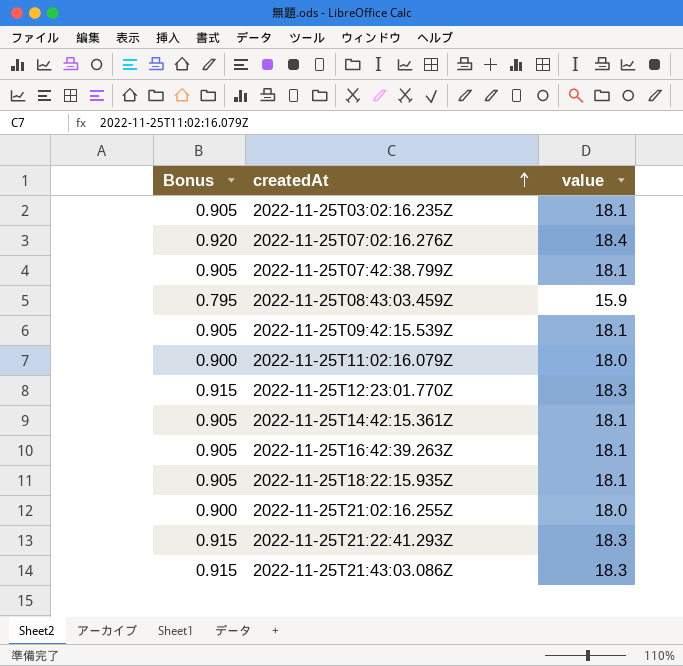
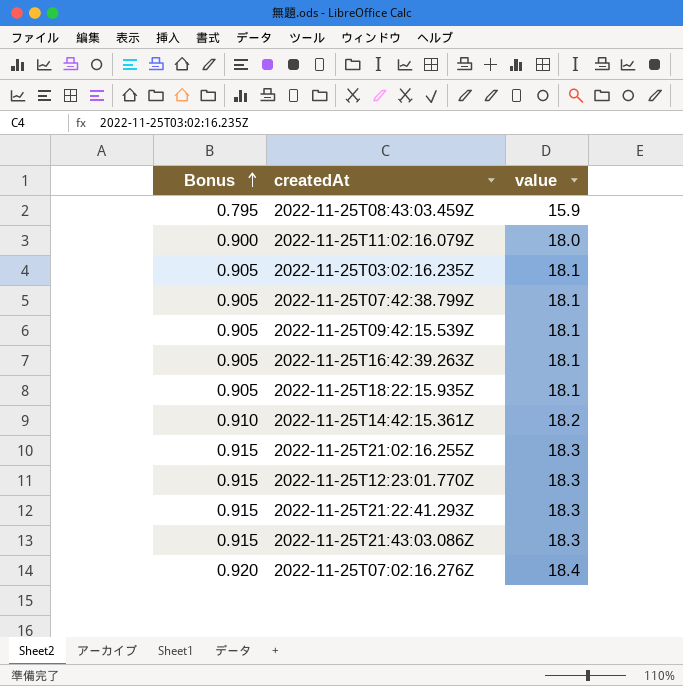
row order: createdAt ascending -> Bonus ascending
2022-11-25T14:42:15.361Z | Bonus: 0.905 -> 0.910
2022-11-25T14:42:15.361Z | value: 18.1 -> 18.2
2022-11-25T21:02:16.255Z | Bonus: 0.900 -> 0.915
2022-11-25T21:02:16.255Z | value: 18.0 -> 18.3

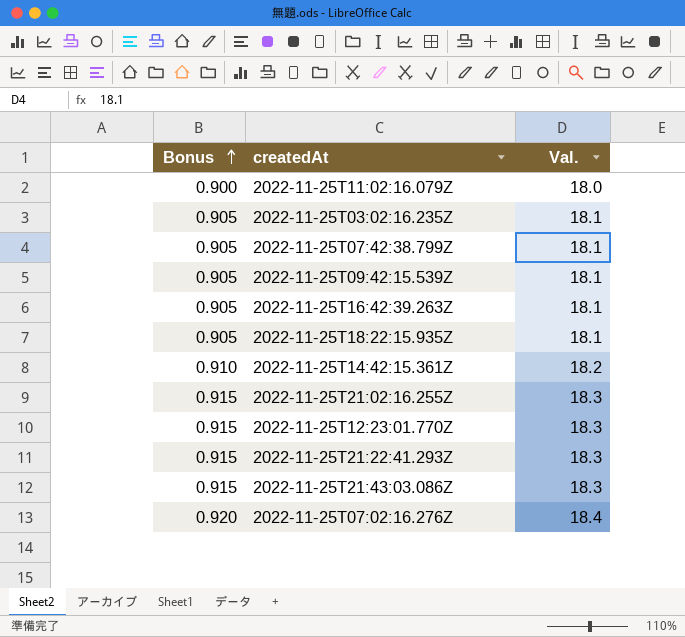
column name: value -> Val.
row 2022-11-25T08:43:03.459Z: 0.795 | 15.9 -> none

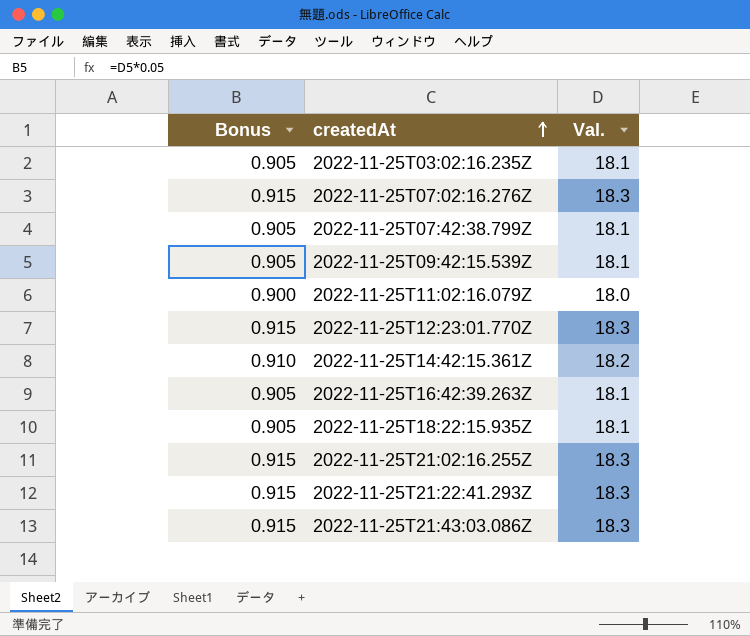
row order: Bonus ascending -> createdAt ascending
2022-11-25T07:02:16.276Z | Bonus: 0.920 -> 0.915
2022-11-25T07:02:16.276Z | Val.: 18.4 -> 18.3

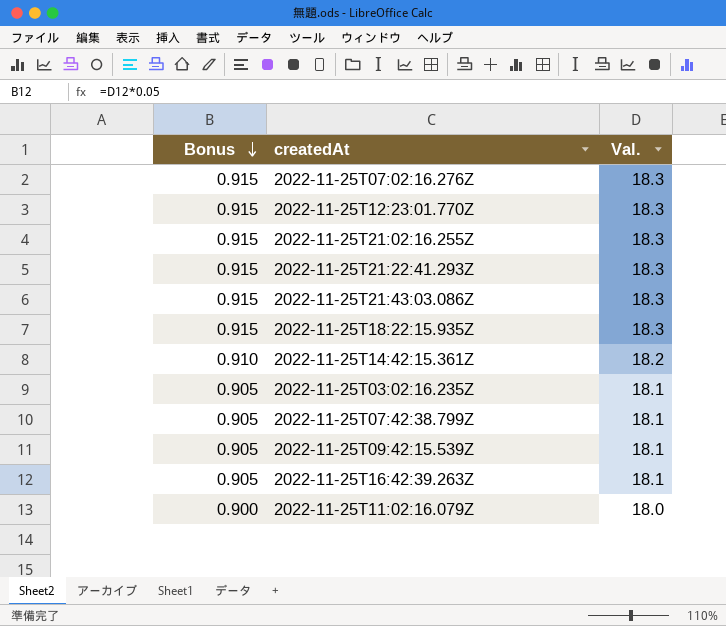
row order: createdAt ascending -> Bonus descending
2022-11-25T18:22:15.935Z | Bonus: 0.905 -> 0.915
2022-11-25T18:22:15.935Z | Val.: 18.1 -> 18.3

